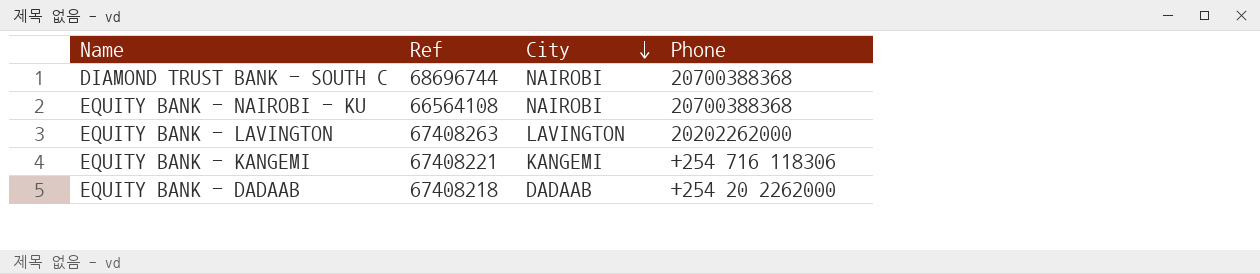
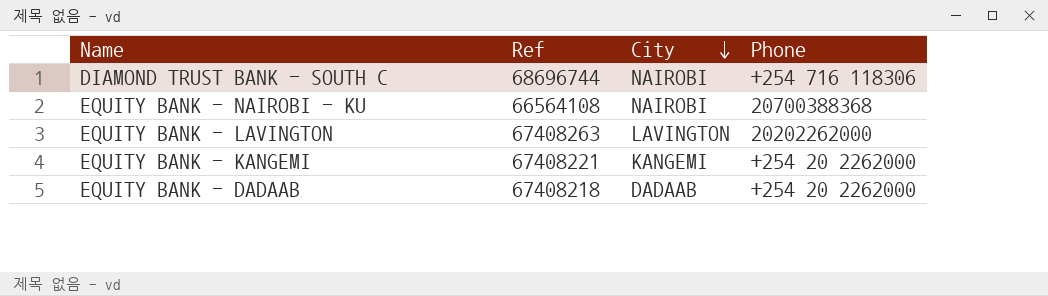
DIAMOND TRUST BANK - SOUTH C | Phone: 20700388368 -> +254 716 118306
EQUITY BANK - KANGEMI | Phone: +254 716 118306 -> +254 20 2262000

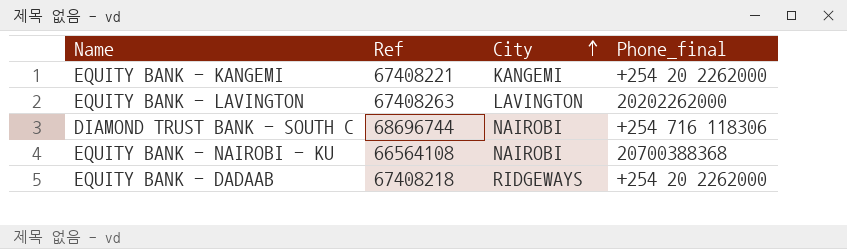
row order: City descending -> City ascending
column name: Phone -> Phone_final
EQUITY BANK - DADAAB | City: DADAAB -> RIDGEWAYS

